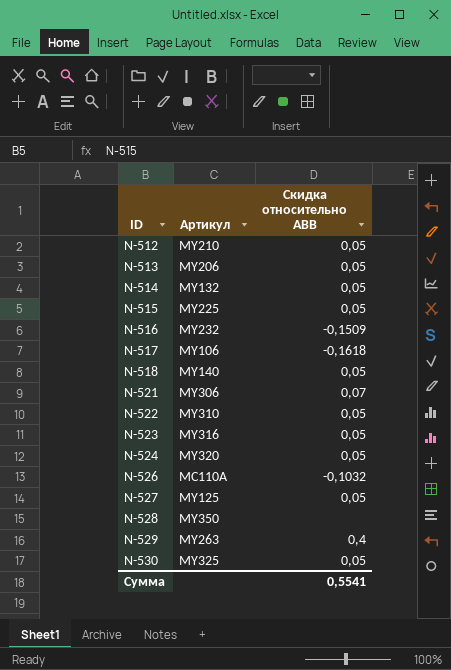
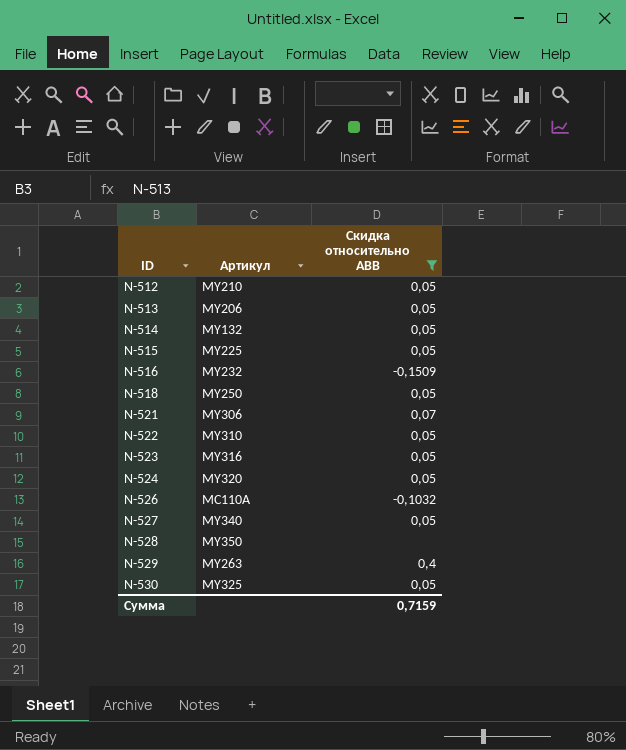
filter: none -> Скидка относительно АВВ != -0,1618
N-518 | Артикул: MY140 -> MY250
N-527 | Артикул: MY125 -> MY340
Сумма | Скидка относительно АВВ: 0,5541 -> 0,7159

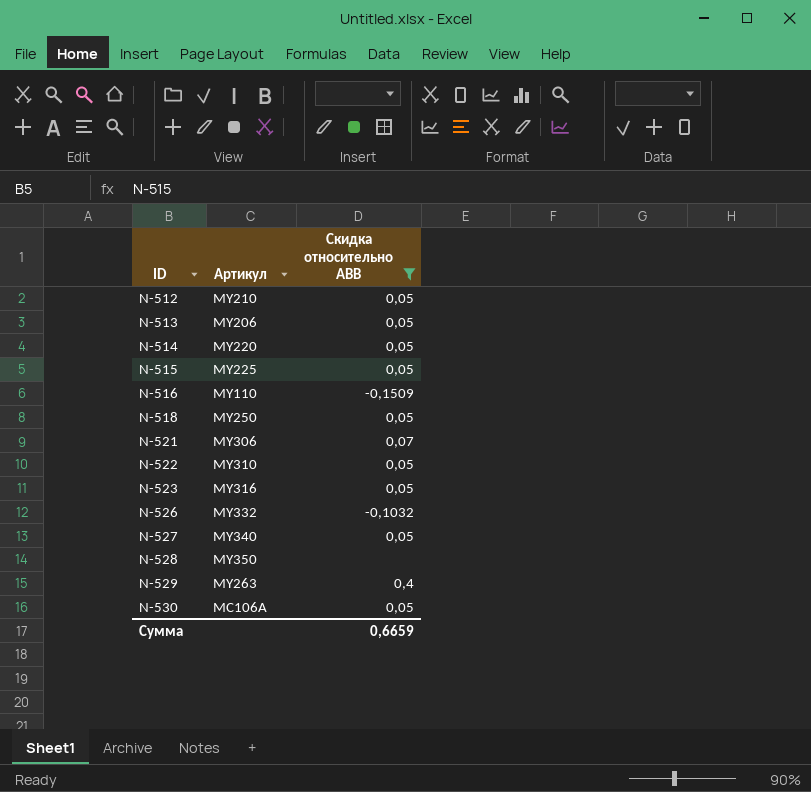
row N-524: MY320 | 0,05 -> none
N-514 | Артикул: MY132 -> MY220
N-516 | Артикул: MY232 -> MY110
N-526 | Артикул: MC110A -> MY332
N-530 | Артикул: MY325 -> MC106A
Сумма | Скидка относительно АВВ: 0,7159 -> 0,6659

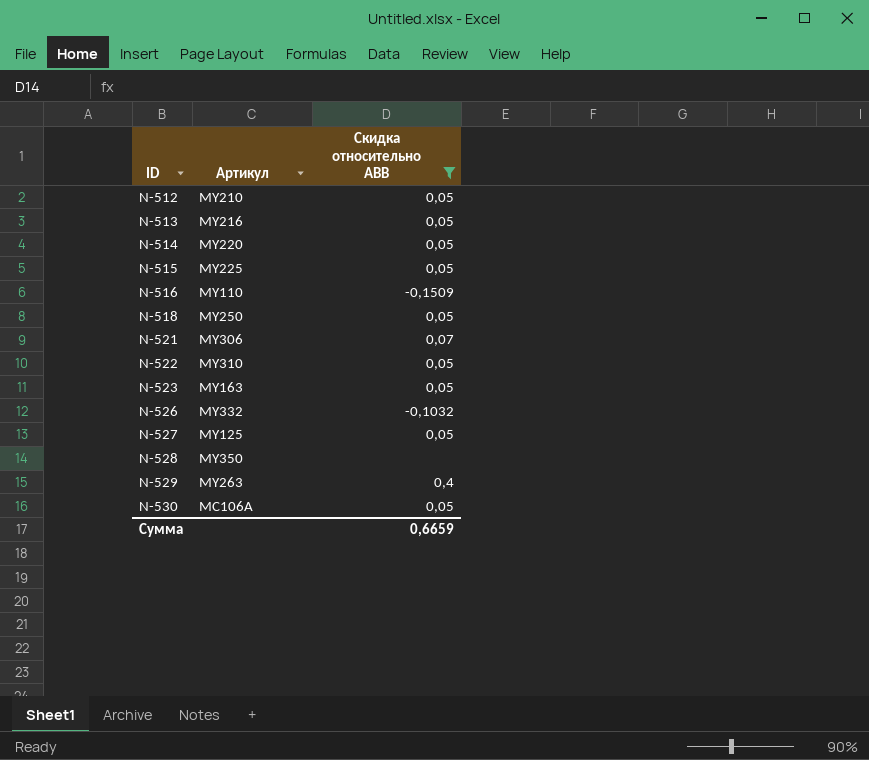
N-513 | Артикул: MY206 -> MY216
N-523 | Артикул: MY316 -> MY163
N-527 | Артикул: MY340 -> MY125

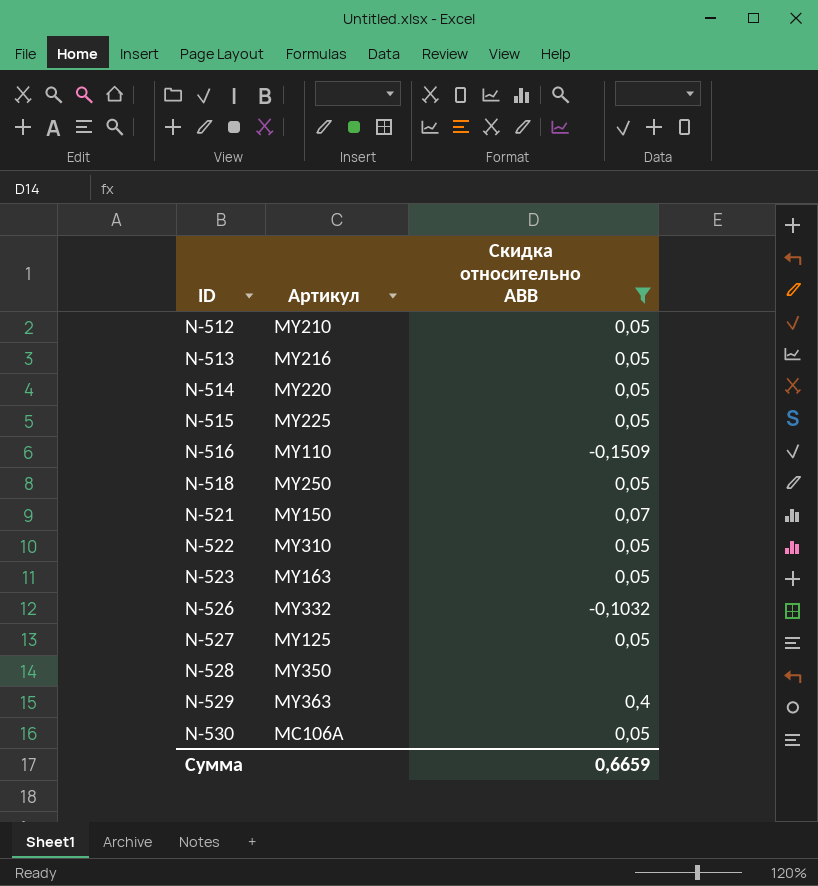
N-521 | Артикул: MY306 -> MY150
N-529 | Артикул: MY263 -> MY363

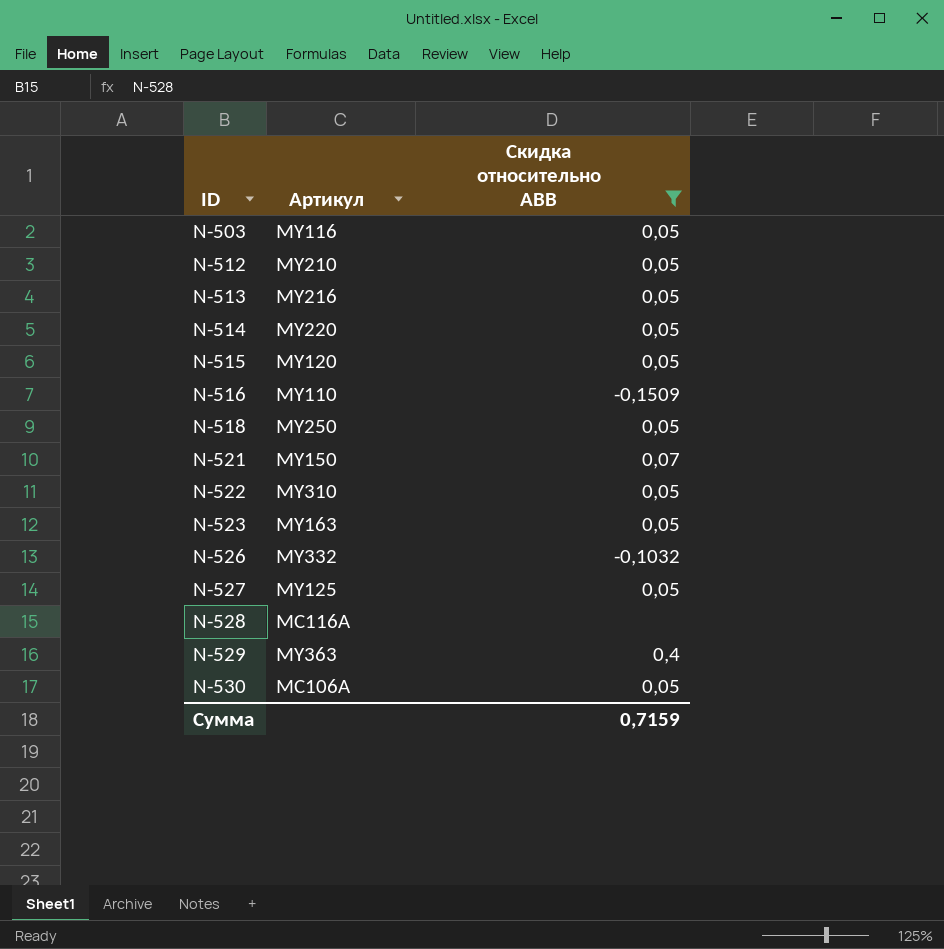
row N-503: none -> MY116 | 0,05
N-515 | Артикул: MY225 -> MY120
N-528 | Артикул: MY350 -> MC116A
Сумма | Скидка относительно АВВ: 0,6659 -> 0,7159

